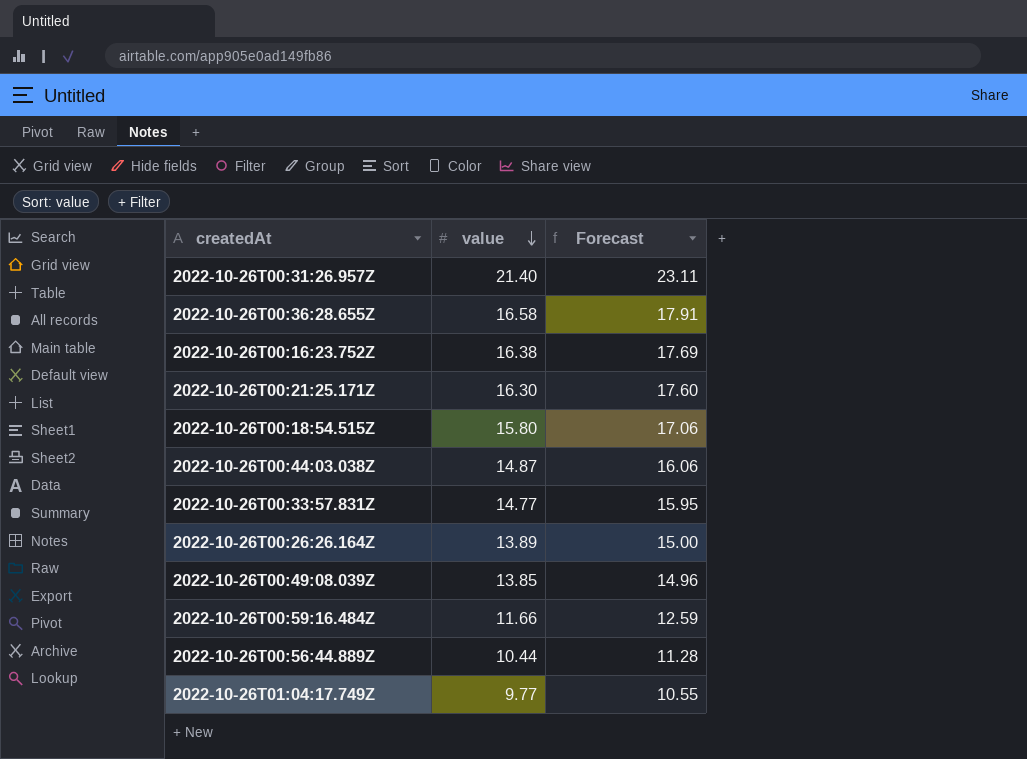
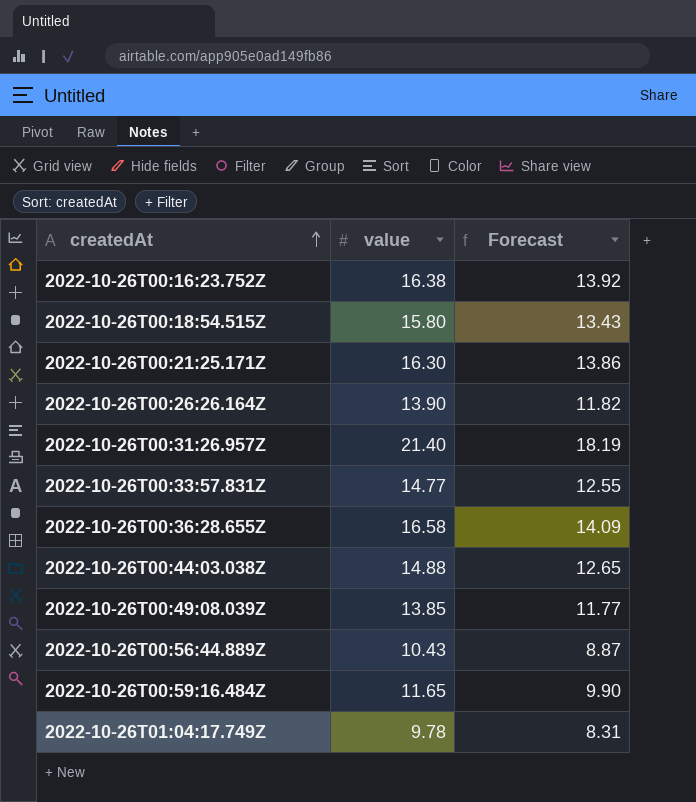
row order: value descending -> createdAt ascending
column Forecast | formula: [value] * 1.08 -> [value] * 0.85
2022-10-26T00:26:26.164Z | value: 13.89 -> 13.90
2022-10-26T00:44:03.038Z | value: 14.87 -> 14.88
2022-10-26T00:56:44.889Z | value: 10.44 -> 10.43
2022-10-26T00:59:16.484Z | value: 11.66 -> 11.65
2022-10-26T01:04:17.749Z | value: 9.77 -> 9.78

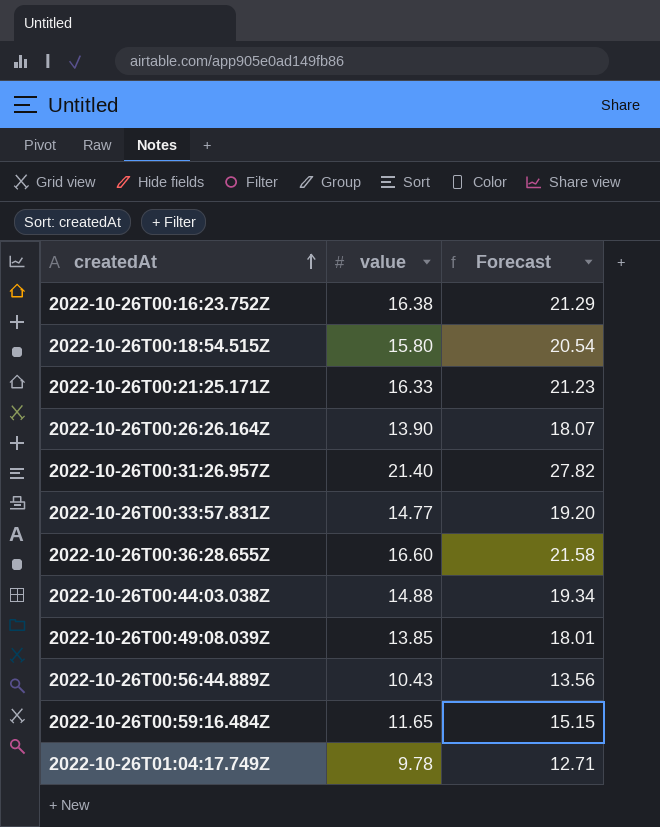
column Forecast | formula: [value] * 0.85 -> [value] * 1.3
2022-10-26T00:21:25.171Z | value: 16.30 -> 16.33
2022-10-26T00:36:28.655Z | value: 16.58 -> 16.60

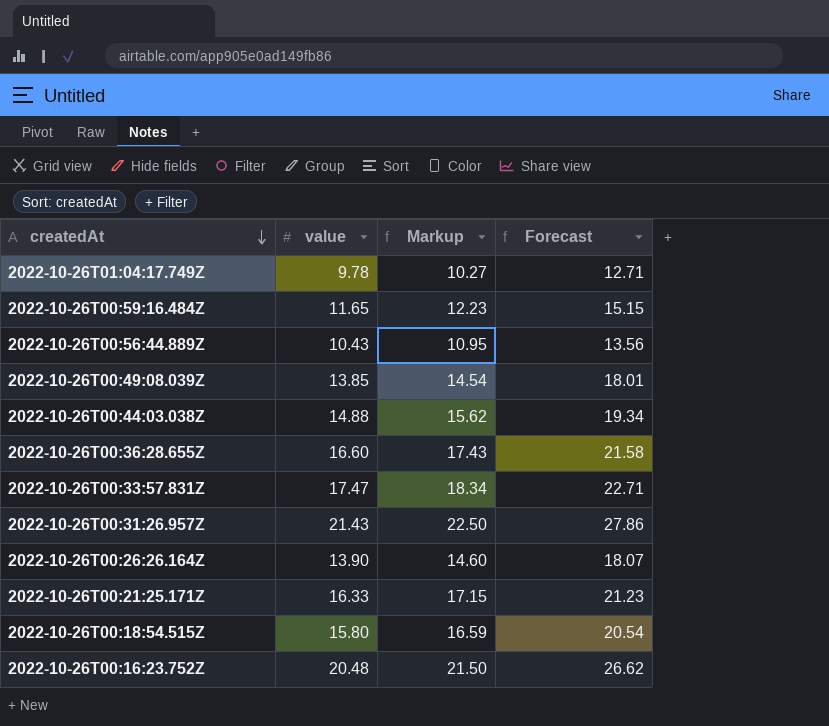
row order: createdAt ascending -> createdAt descending
column Markup | formula: none -> [value] * 1.05
2022-10-26T00:33:57.831Z | value: 14.77 -> 17.47
2022-10-26T00:33:57.831Z | Forecast: 19.20 -> 22.71
2022-10-26T00:31:26.957Z | value: 21.40 -> 21.43
2022-10-26T00:31:26.957Z | Forecast: 27.82 -> 27.86
2022-10-26T00:16:23.752Z | value: 16.38 -> 20.48
2022-10-26T00:16:23.752Z | Forecast: 21.29 -> 26.62

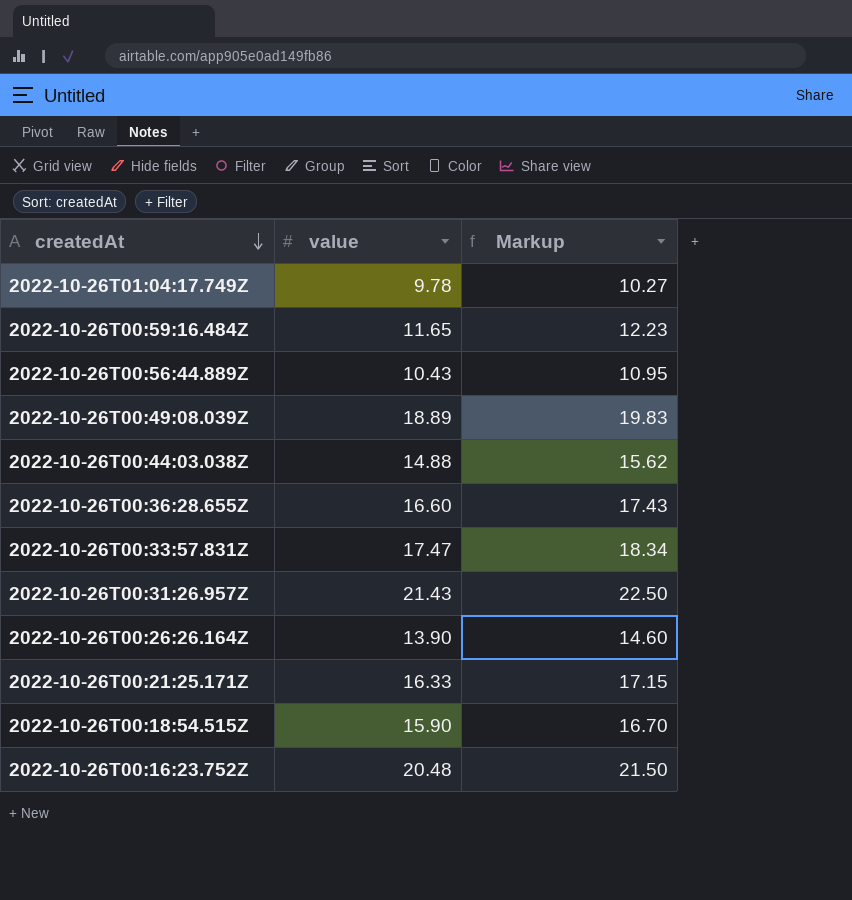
column Forecast | formula: [value] * 1.3 -> none
2022-10-26T00:49:08.039Z | value: 13.85 -> 18.89
2022-10-26T00:49:08.039Z | Markup: 14.54 -> 19.83
2022-10-26T00:18:54.515Z | value: 15.80 -> 15.90
2022-10-26T00:18:54.515Z | Markup: 16.59 -> 16.70

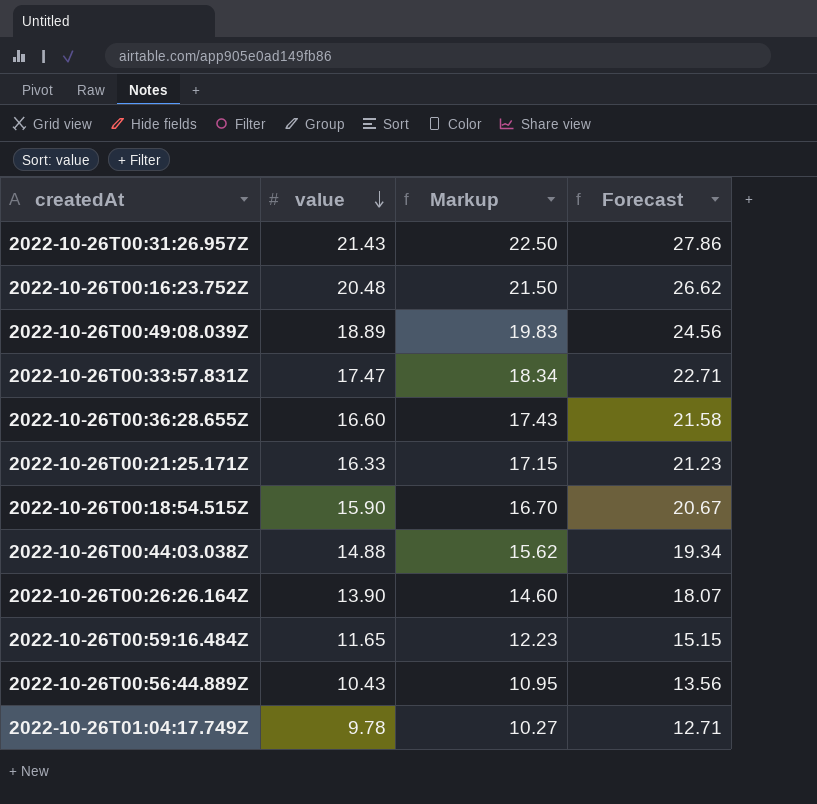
row order: createdAt descending -> value descending
column Forecast | formula: none -> [value] * 1.3

